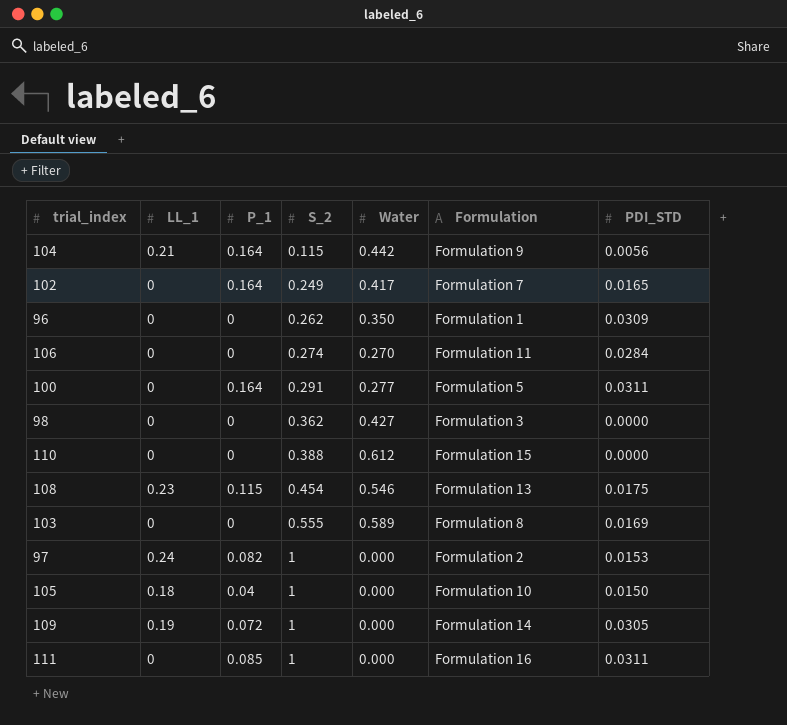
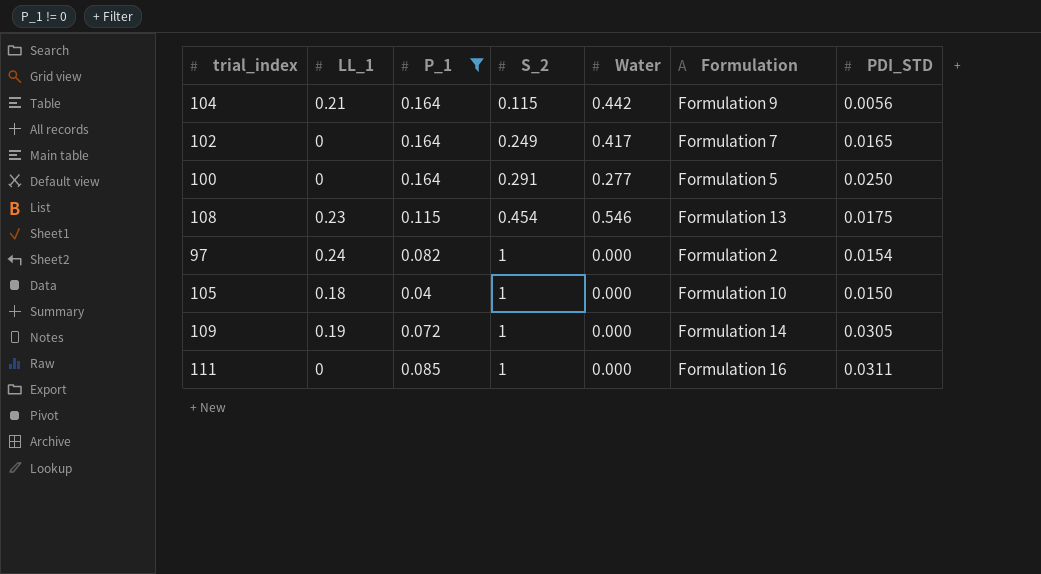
filter: none -> P_1 != 0
100 | PDI_STD: 0.0311 -> 0.0250
97 | PDI_STD: 0.0153 -> 0.0154

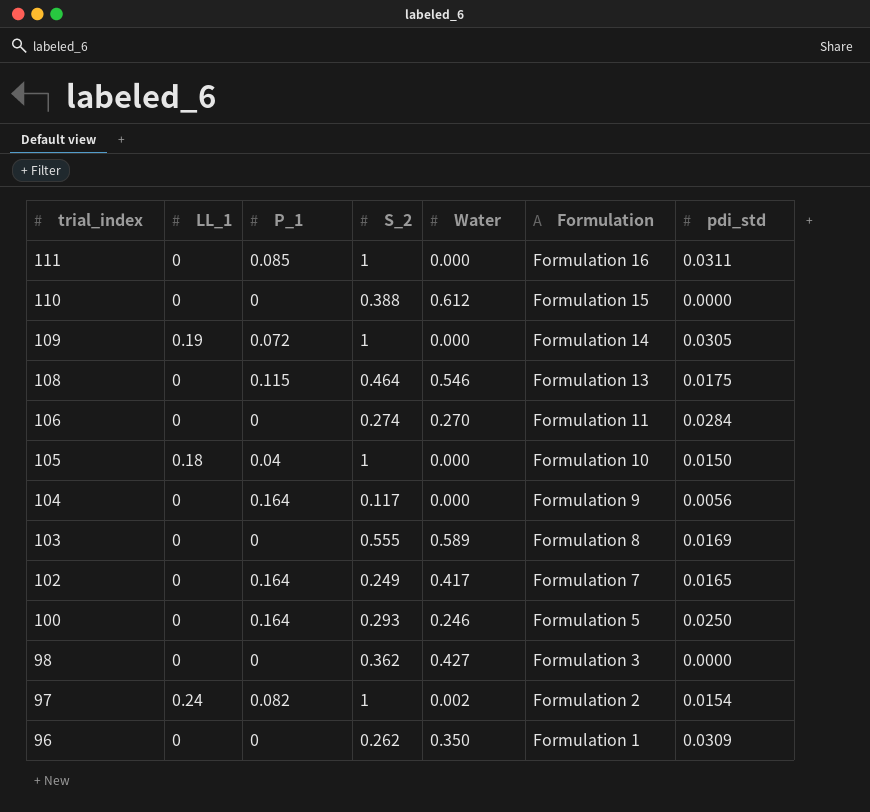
filter: P_1 != 0 -> none
row order: S_2 ascending -> trial_index descending
column name: PDI_STD -> pdi_std
108 | LL_1: 0.23 -> 0
108 | S_2: 0.454 -> 0.464
104 | LL_1: 0.21 -> 0
104 | S_2: 0.115 -> 0.117
104 | Water: 0.442 -> 0.000
100 | S_2: 0.291 -> 0.293
100 | Water: 0.277 -> 0.246
97 | Water: 0.000 -> 0.002

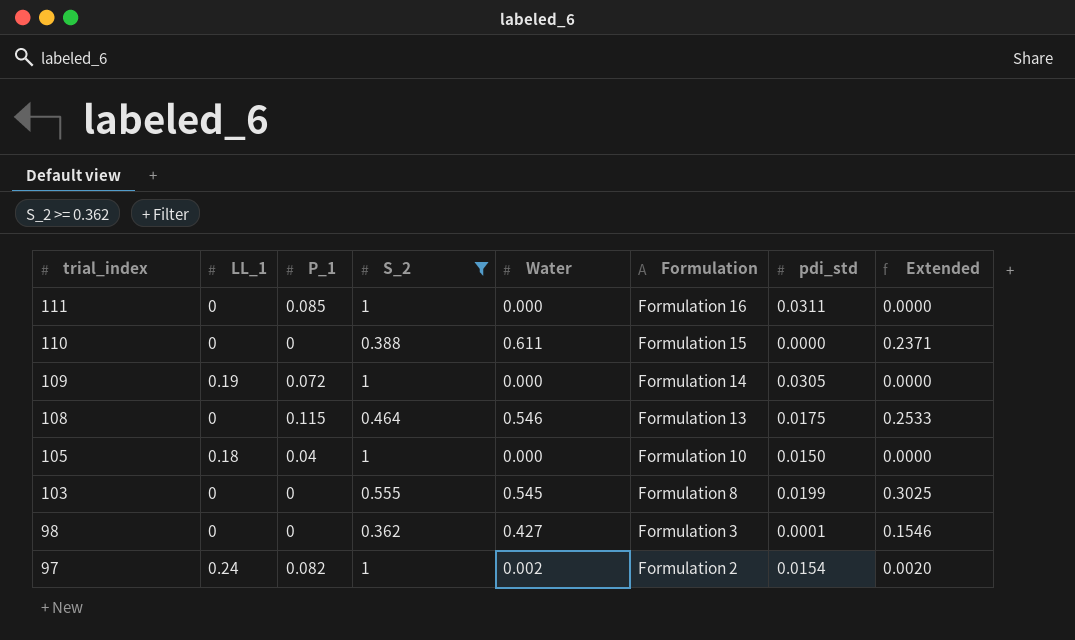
filter: none -> S_2 >= 0.362
column Extended | formula: none -> [S_2] * [Water]
110 | Water: 0.612 -> 0.611
103 | Water: 0.589 -> 0.545
103 | pdi_std: 0.0169 -> 0.0199
98 | pdi_std: 0.0000 -> 0.0001

